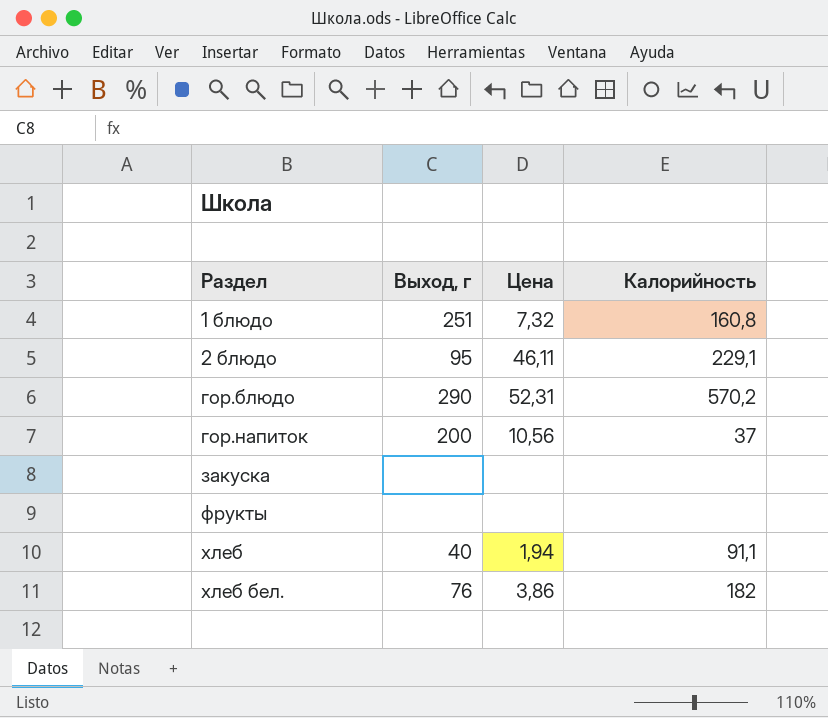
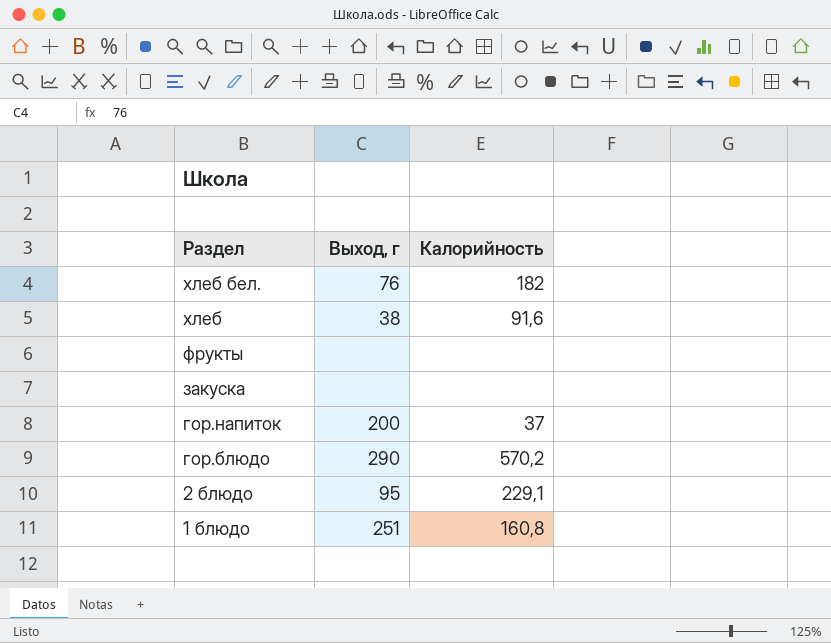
row order: Раздел ascending -> Раздел descending
column Цена | position: 3 -> none
хлеб | Выход, г: 40 -> 38
хлеб | Калорийность: 91,1 -> 91,6

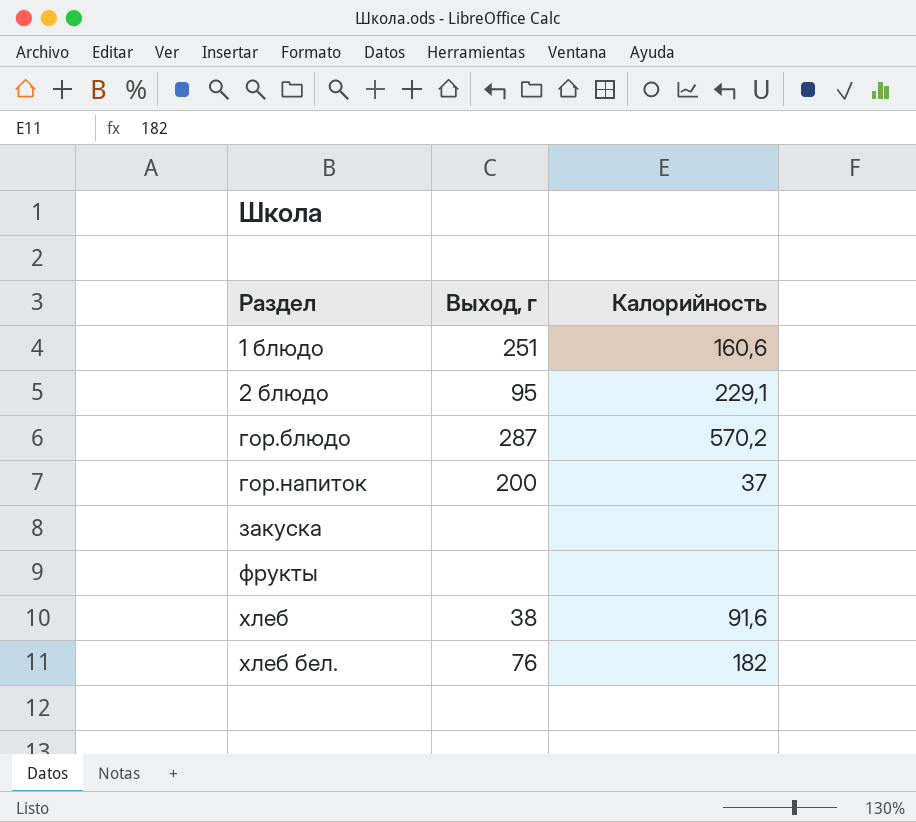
row order: Раздел descending -> Раздел ascending
1 блюдо | Калорийность: 160,8 -> 160,6
гор.блюдо | Выход, г: 290 -> 287

